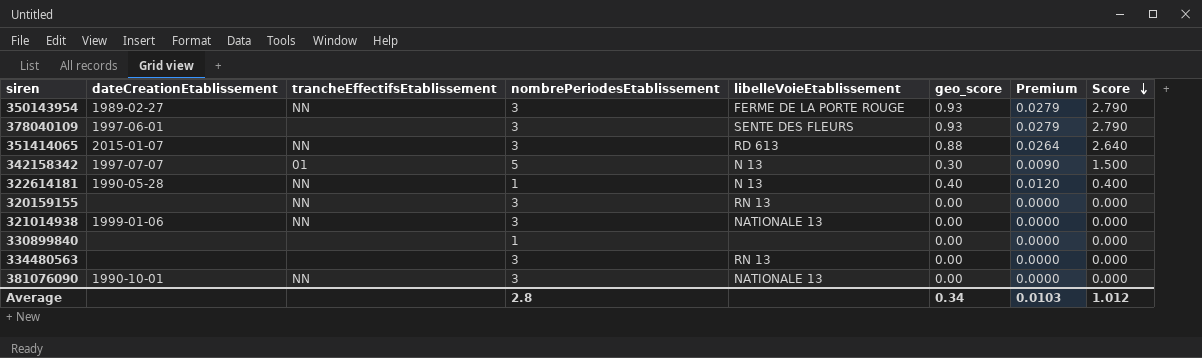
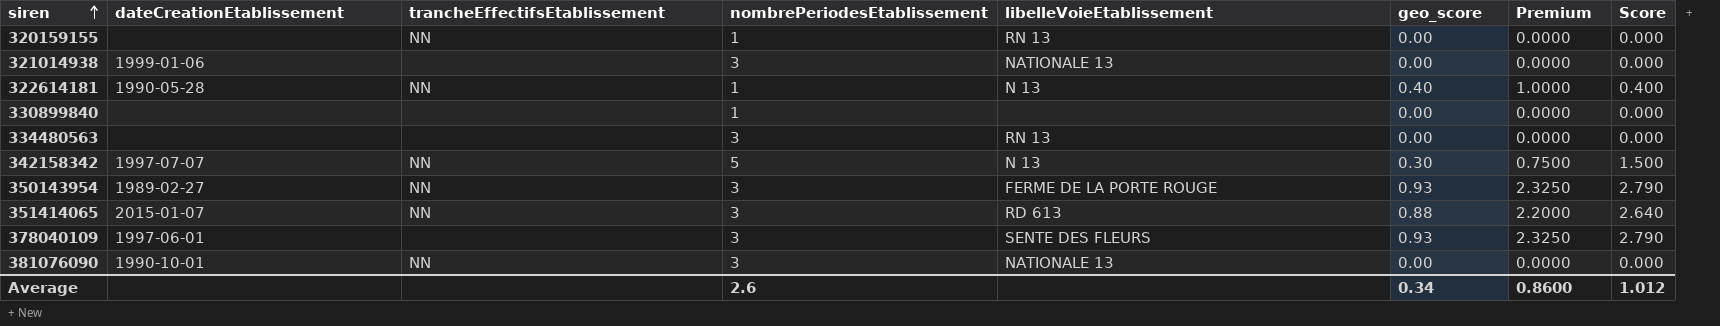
row order: Score descending -> siren ascending
column Premium | formula: [geo_score] * 0.03 -> [geo_score] * 2.5
320159155 | nombrePeriodesEtablissement: 3 -> 1
321014938 | trancheEffectifsEtablissement: NN -> none
342158342 | trancheEffectifsEtablissement: 01 -> NN
Average | nombrePeriodesEtablissement: 2.8 -> 2.6
Average | Premium: 0.0103 -> 0.8600

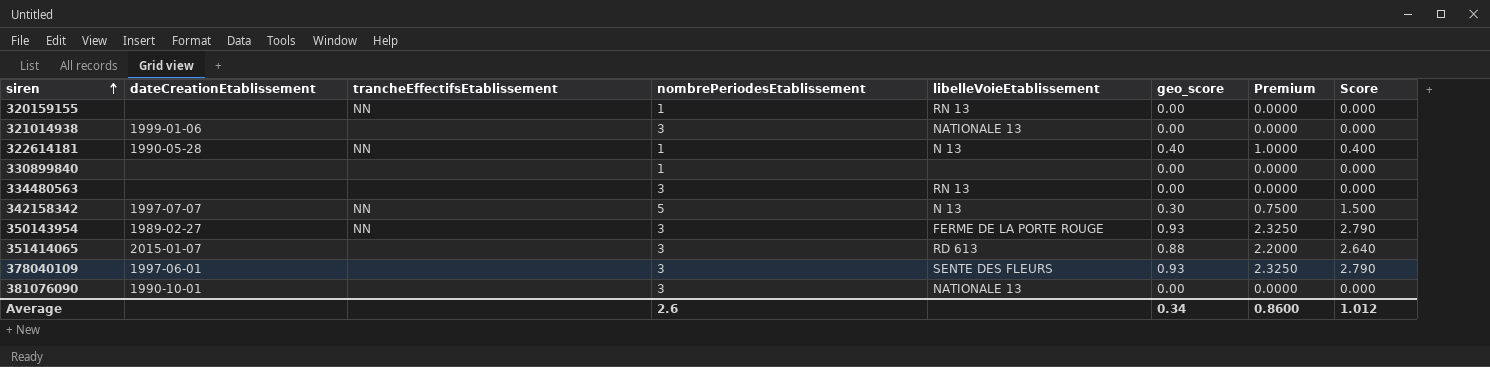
351414065 | trancheEffectifsEtablissement: NN -> none
381076090 | trancheEffectifsEtablissement: NN -> none

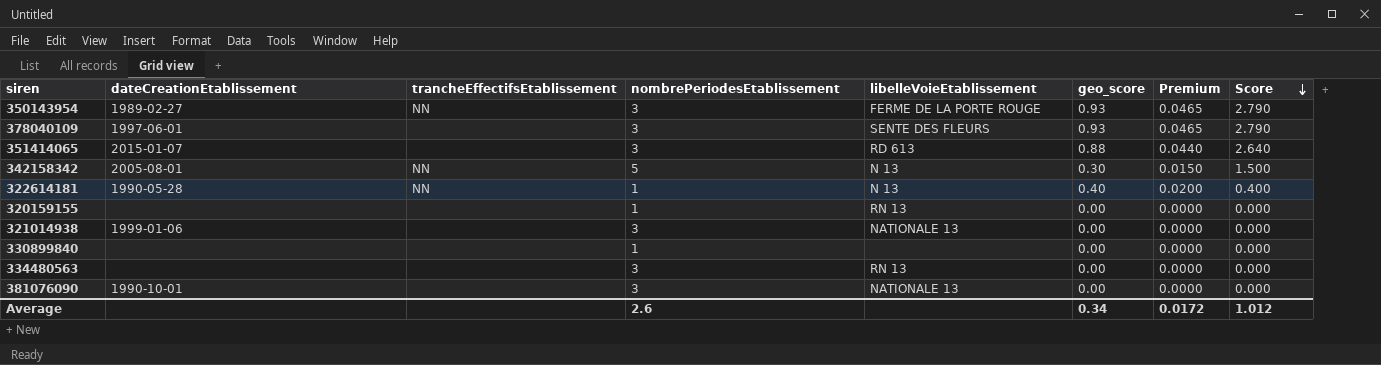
row order: siren ascending -> Score descending
column Premium | formula: [geo_score] * 2.5 -> [geo_score] * 0.05
342158342 | dateCreationEtablissement: 1997-07-07 -> 2005-08-01
320159155 | trancheEffectifsEtablissement: NN -> none
Average | Premium: 0.8600 -> 0.0172

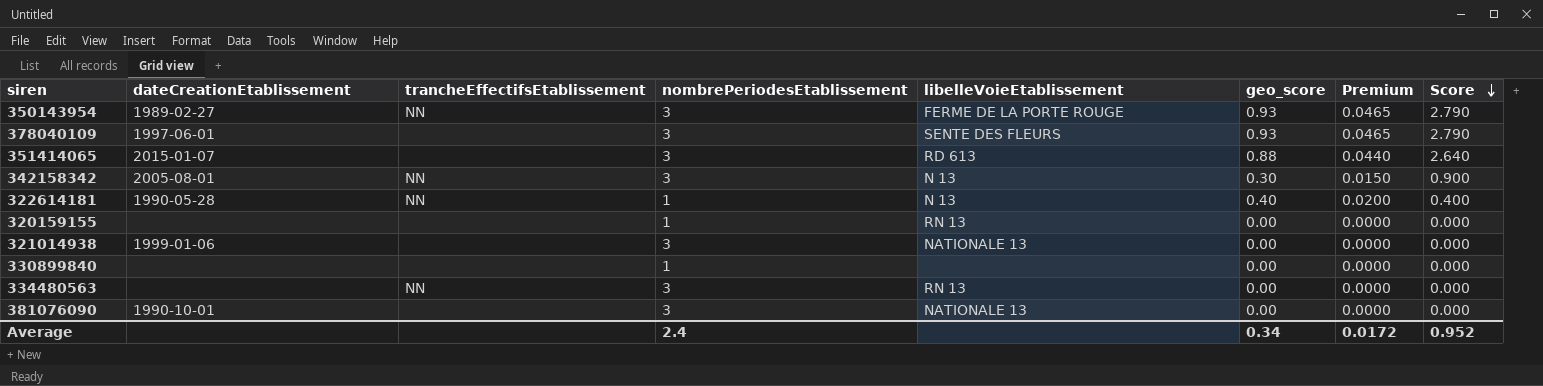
342158342 | nombrePeriodesEtablissement: 5 -> 3
342158342 | Score: 1.500 -> 0.900
334480563 | trancheEffectifsEtablissement: none -> NN
Average | nombrePeriodesEtablissement: 2.6 -> 2.4
Average | Score: 1.012 -> 0.952

